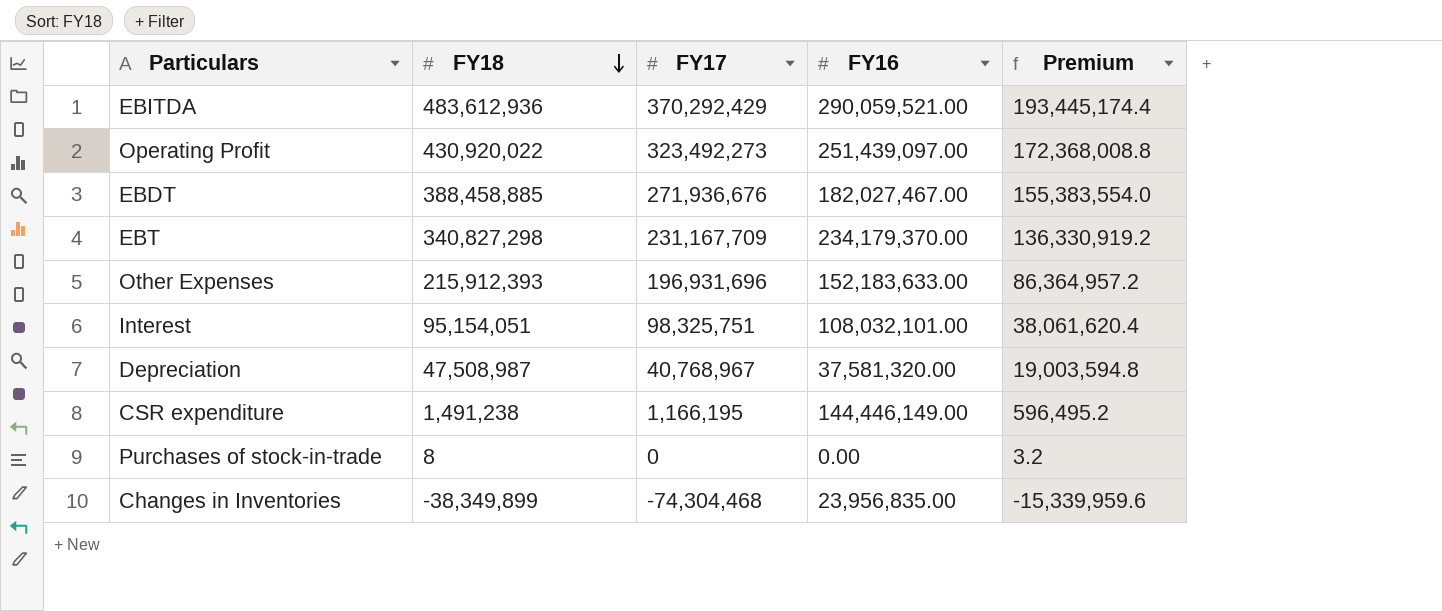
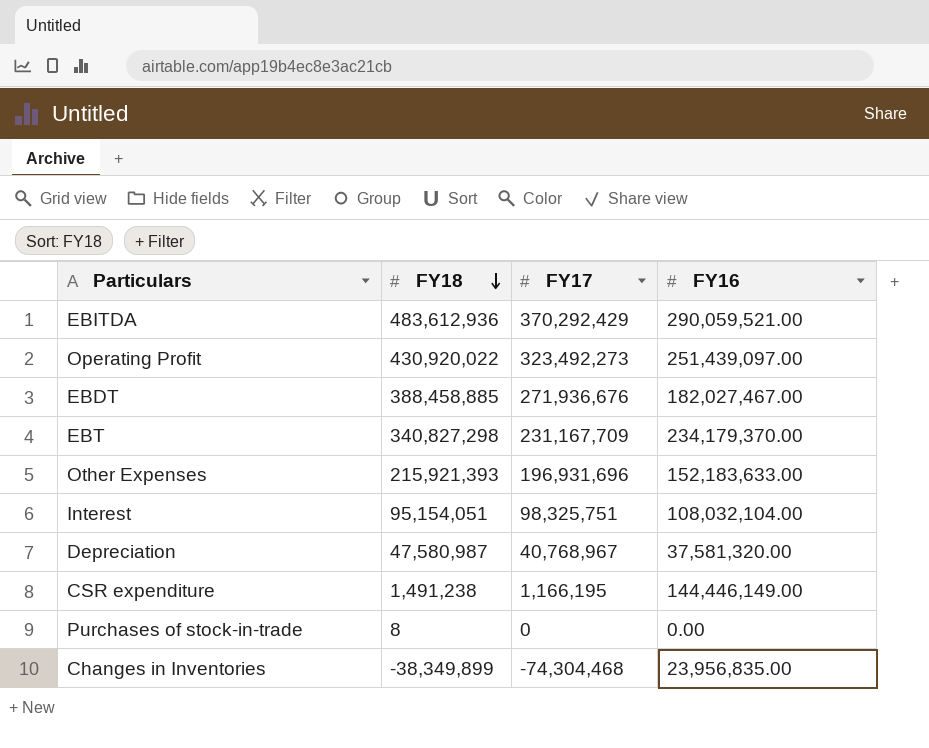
column Premium | formula: [FY18] * 0.4 -> none
Other Expenses | FY18: 215,912,393 -> 215,921,393
Interest | FY16: 108,032,101.00 -> 108,032,104.00
Depreciation | FY18: 47,508,987 -> 47,580,987

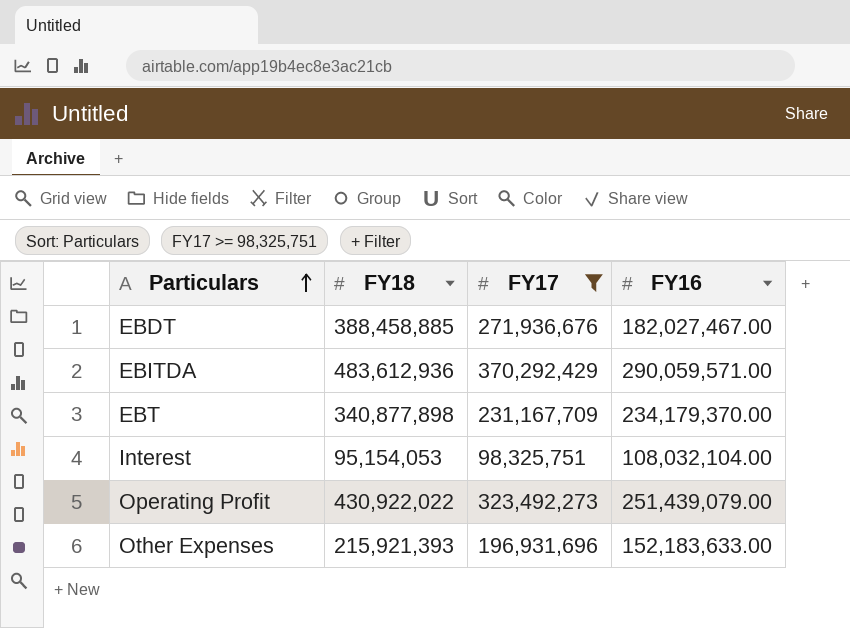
filter: none -> FY17 >= 98,325,751
row order: FY18 descending -> Particulars ascending
EBITDA | FY16: 290,059,521.00 -> 290,059,571.00
EBT | FY18: 340,827,298 -> 340,877,898
Interest | FY18: 95,154,051 -> 95,154,053
Operating Profit | FY18: 430,920,022 -> 430,922,022
Operating Profit | FY16: 251,439,097.00 -> 251,439,079.00

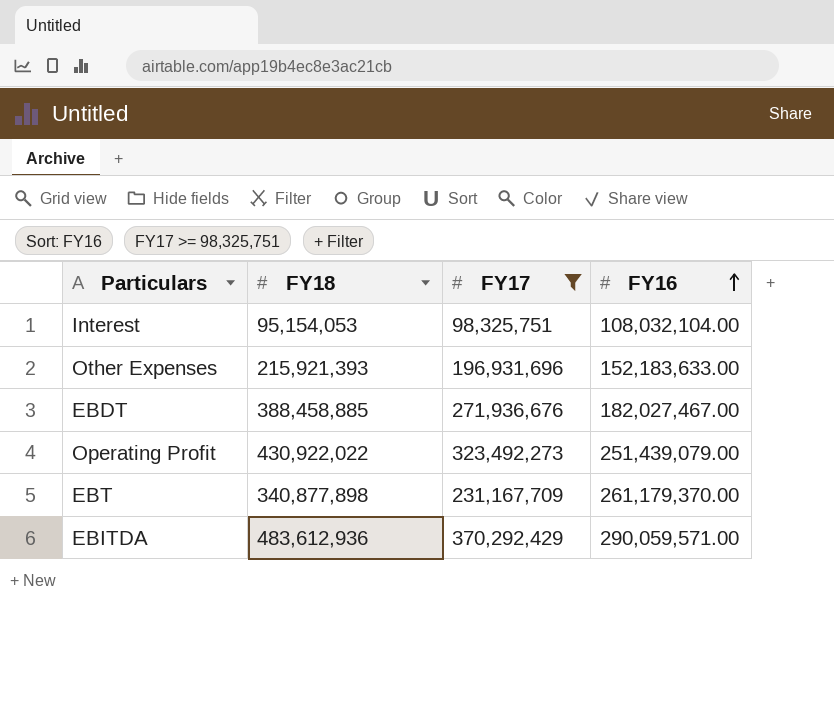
row order: Particulars ascending -> FY16 ascending
EBT | FY16: 234,179,370.00 -> 261,179,370.00

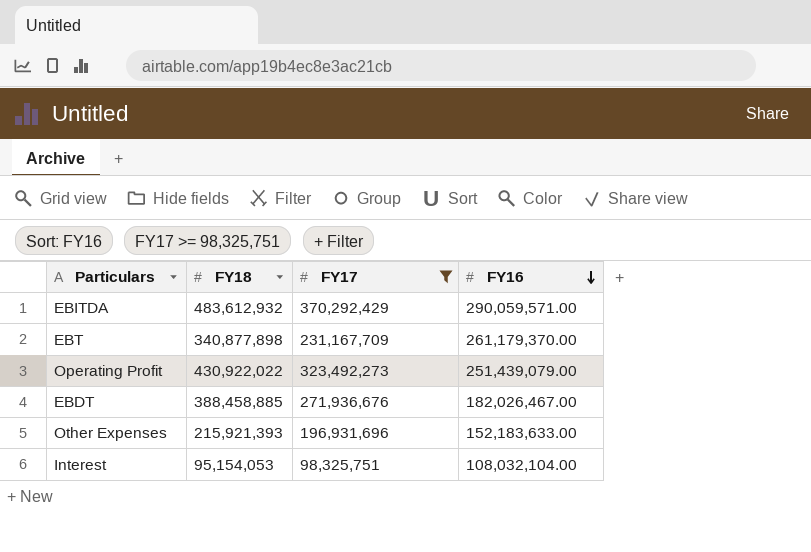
row order: FY16 ascending -> FY16 descending
EBITDA | FY18: 483,612,936 -> 483,612,932
EBDT | FY16: 182,027,467.00 -> 182,026,467.00

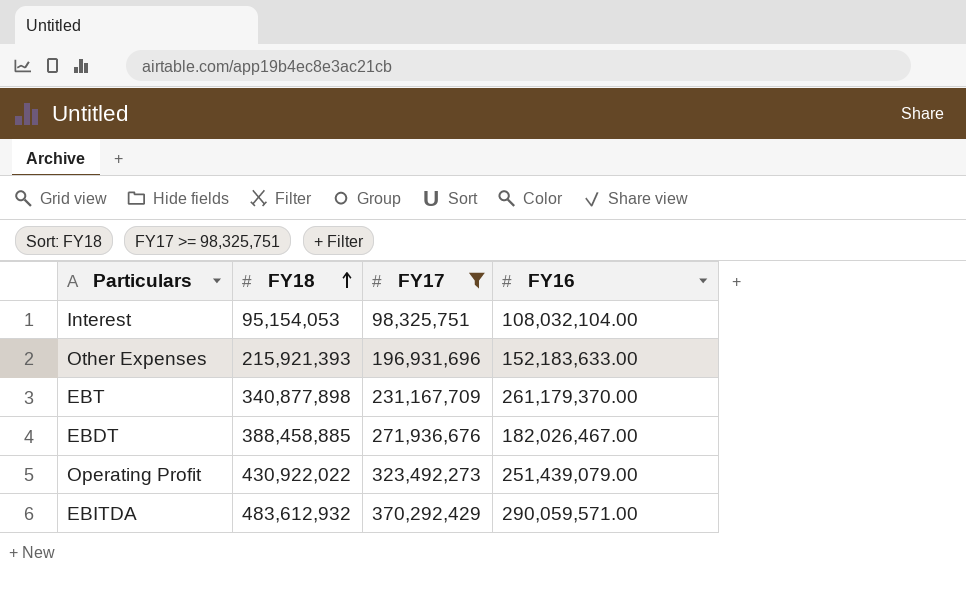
row order: FY16 descending -> FY18 ascending

